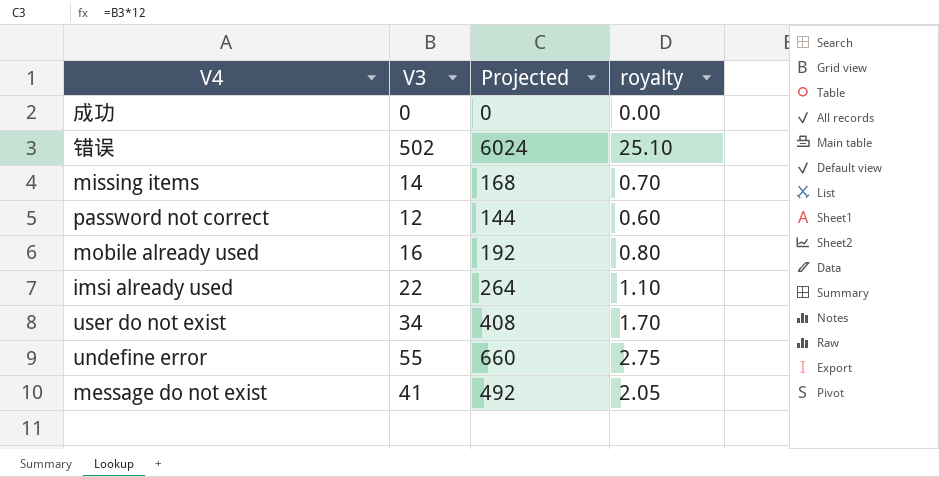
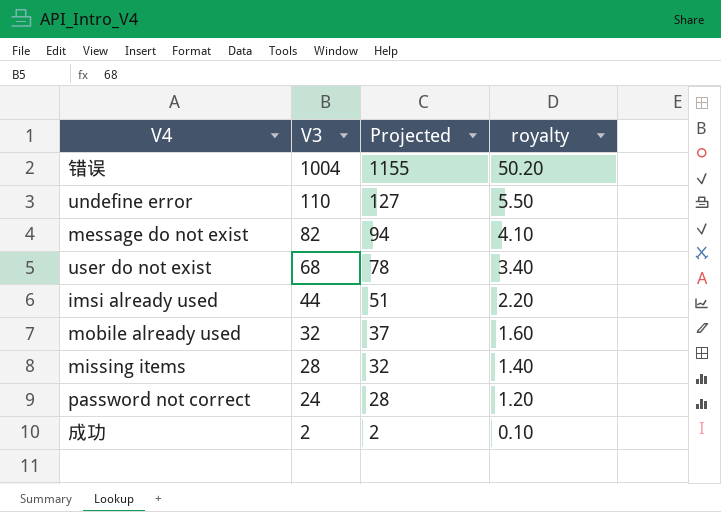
row order: none -> V3 descending
column Projected | formula: [V3] * 12 -> [V3] * 1.15
错误 | V3: 502 -> 1004
错误 | royalty: 25.10 -> 50.20
undefine error | V3: 55 -> 110
undefine error | royalty: 2.75 -> 5.50
message do not exist | V3: 41 -> 82
message do not exist | royalty: 2.05 -> 4.10
user do not exist | V3: 34 -> 68
user do not exist | royalty: 1.70 -> 3.40
imsi already used | V3: 22 -> 44
imsi already used | royalty: 1.10 -> 2.20
mobile already used | V3: 16 -> 32
mobile already used | royalty: 0.80 -> 1.60
missing items | V3: 14 -> 28
missing items | royalty: 0.70 -> 1.40
password not correct | V3: 12 -> 24
password not correct | royalty: 0.60 -> 1.20
成功 | V3: 0 -> 2
成功 | royalty: 0.00 -> 0.10

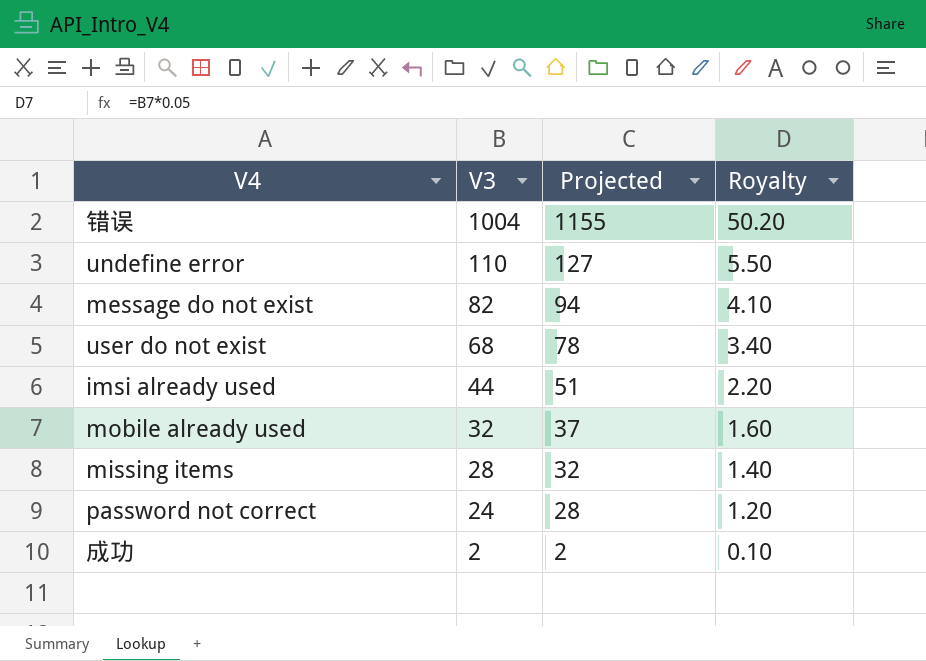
column name: royalty -> Royalty

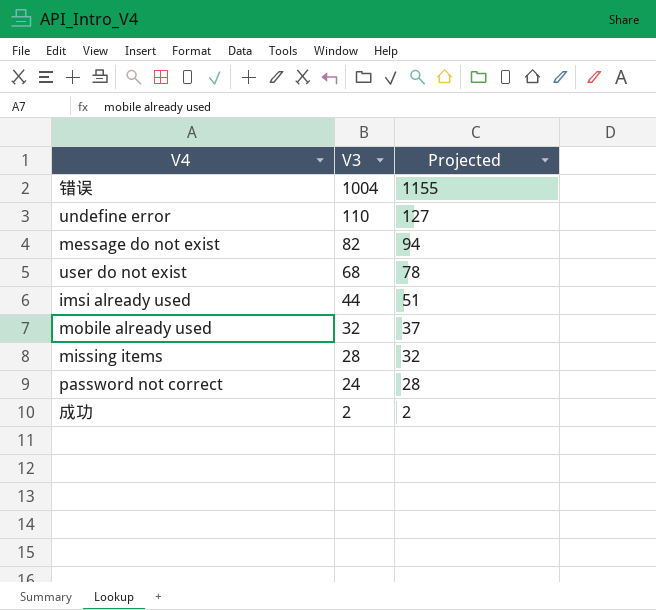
column Royalty | formula: [V3] * 0.05 -> none

